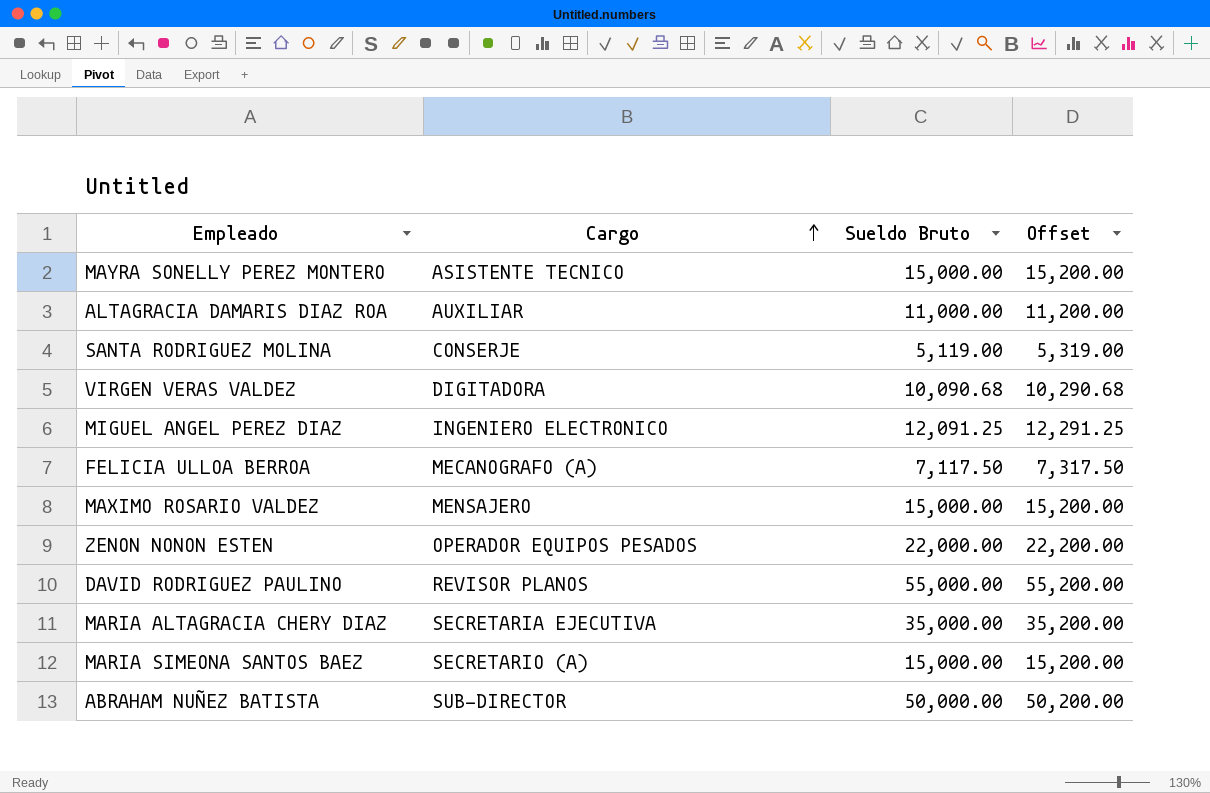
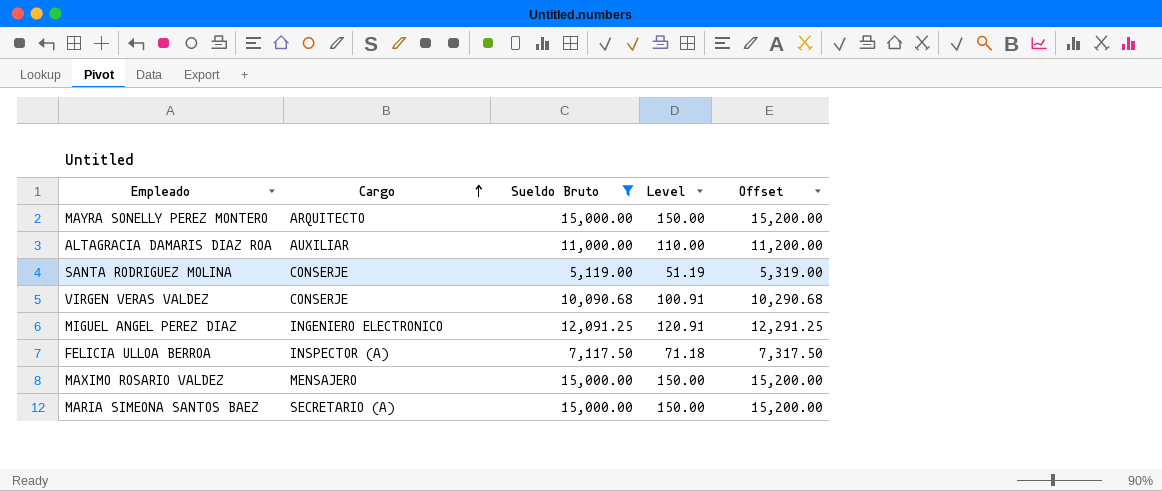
filter: none -> Sueldo Bruto <= 15,000.00
column Level | formula: none -> [Sueldo Bruto] * 0.01
MAYRA SONELLY PEREZ MONTERO | Cargo: ASISTENTE TECNICO -> ARQUITECTO
VIRGEN VERAS VALDEZ | Cargo: DIGITADORA -> CONSERJE
FELICIA ULLOA BERROA | Cargo: MECANOGRAFO (A) -> INSPECTOR (A)

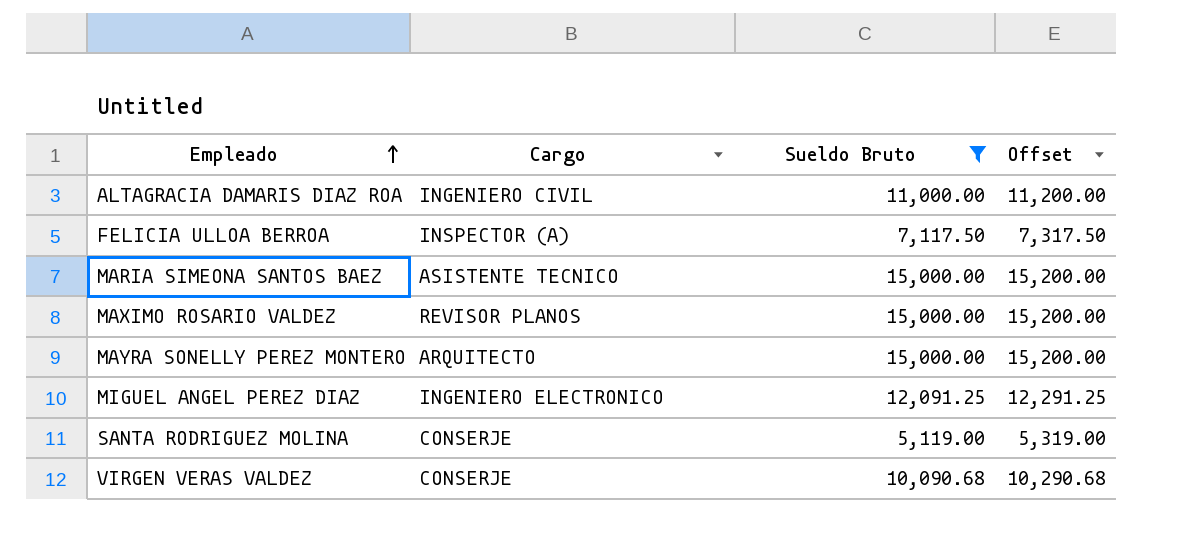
row order: Cargo ascending -> Empleado ascending
column Level | formula: [Sueldo Bruto] * 0.01 -> none
ALTAGRACIA DAMARIS DIAZ ROA | Cargo: AUXILIAR -> INGENIERO CIVIL
MARIA SIMEONA SANTOS BAEZ | Cargo: SECRETARIO (A) -> ASISTENTE TECNICO
MAXIMO ROSARIO VALDEZ | Cargo: MENSAJERO -> REVISOR PLANOS

